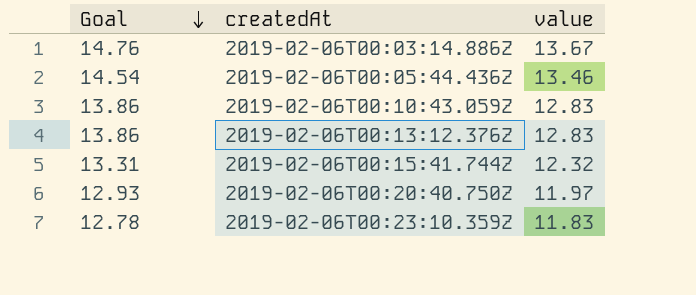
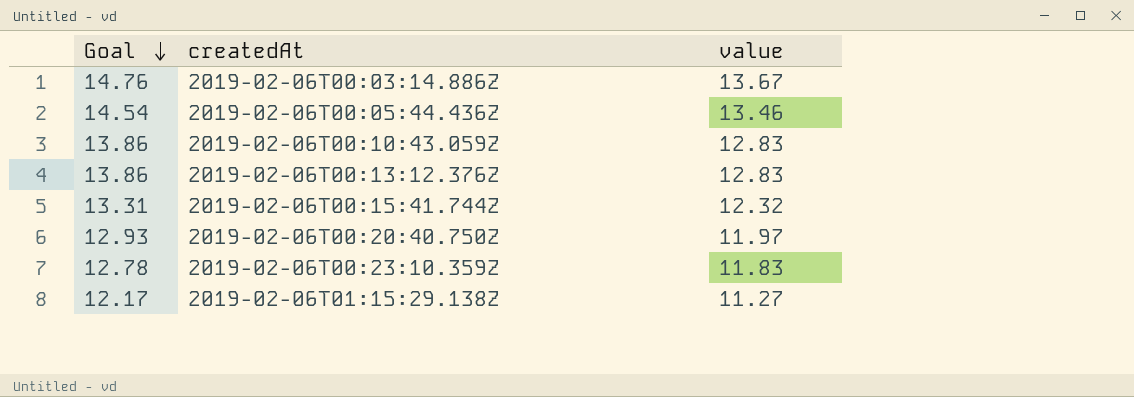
row 2019-02-06T01:15:29.138Z: none -> 12.17 | 11.27

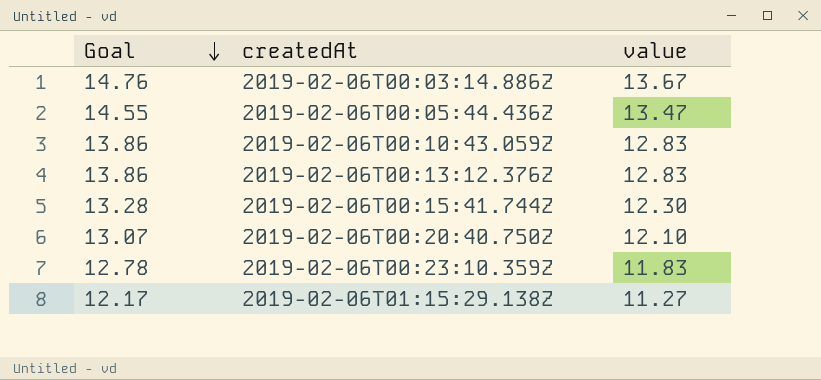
2019-02-06T00:05:44.436Z | Goal: 14.54 -> 14.55
2019-02-06T00:05:44.436Z | value: 13.46 -> 13.47
2019-02-06T00:15:41.744Z | Goal: 13.31 -> 13.28
2019-02-06T00:15:41.744Z | value: 12.32 -> 12.30
2019-02-06T00:20:40.750Z | Goal: 12.93 -> 13.07
2019-02-06T00:20:40.750Z | value: 11.97 -> 12.10

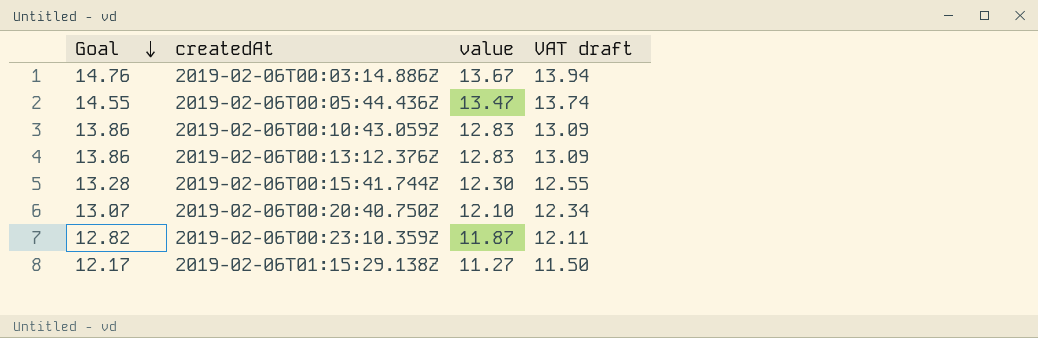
column VAT draft | formula: none -> [value] * 1.02
2019-02-06T00:23:10.359Z | Goal: 12.78 -> 12.82
2019-02-06T00:23:10.359Z | value: 11.83 -> 11.87

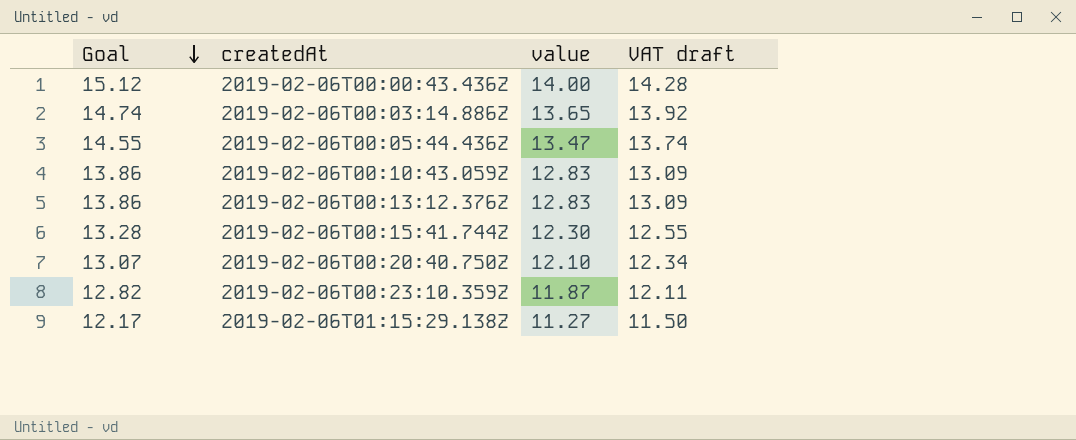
row 2019-02-06T00:00:43.436Z: none -> 15.12 | 14.00 | 14.28
2019-02-06T00:03:14.886Z | Goal: 14.76 -> 14.74
2019-02-06T00:03:14.886Z | value: 13.67 -> 13.65
2019-02-06T00:03:14.886Z | VAT draft: 13.94 -> 13.92

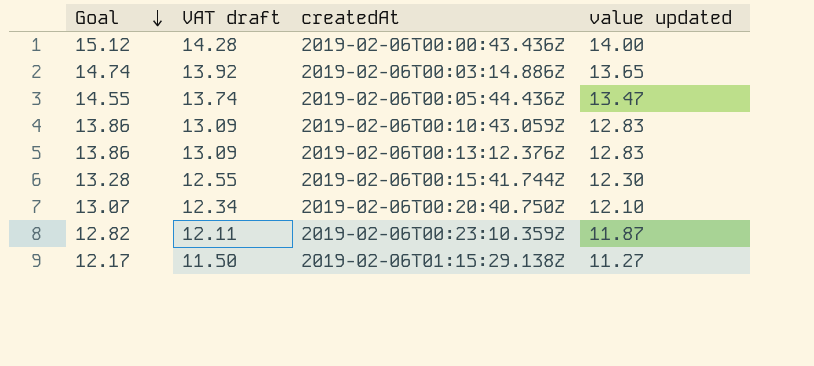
column VAT draft | position: 4 -> 2
column name: value -> value updated

